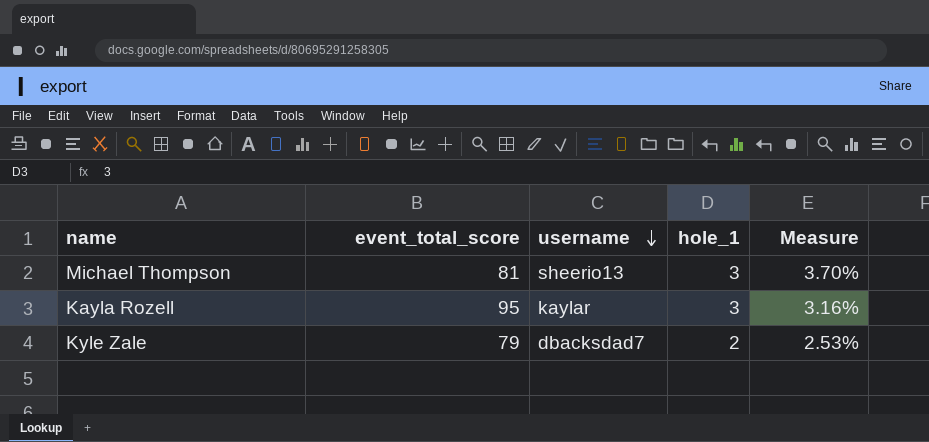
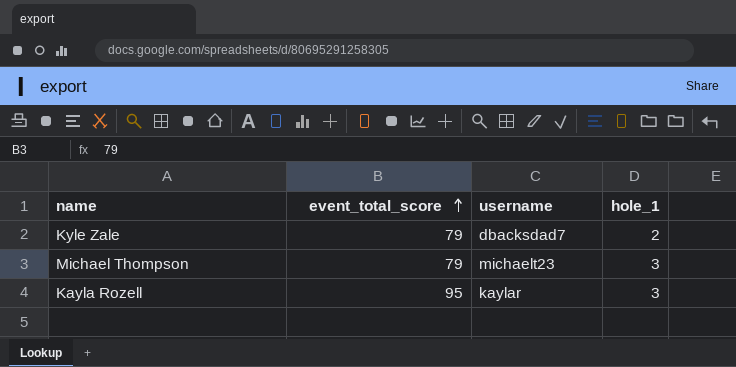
row order: username descending -> event_total_score ascending
column Measure | formula: [hole_1] / [event_total_score] -> none
Michael Thompson | event_total_score: 81 -> 79
Michael Thompson | username: sheerio13 -> michaelt23

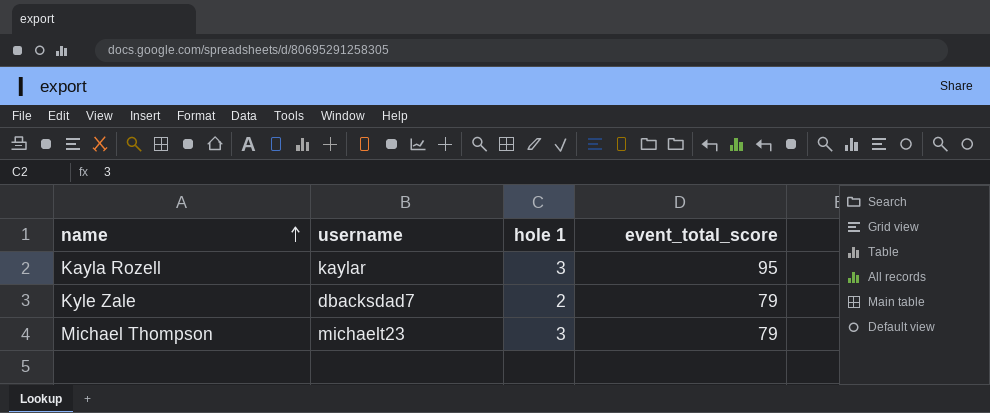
row order: event_total_score ascending -> name ascending
column name: hole_1 -> hole 1
column event_total_score | position: 2 -> 4

